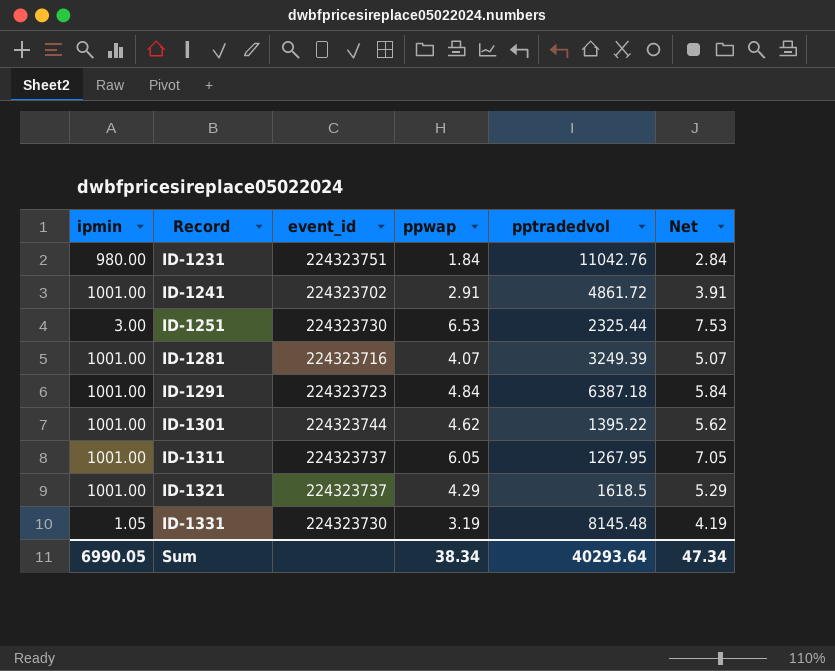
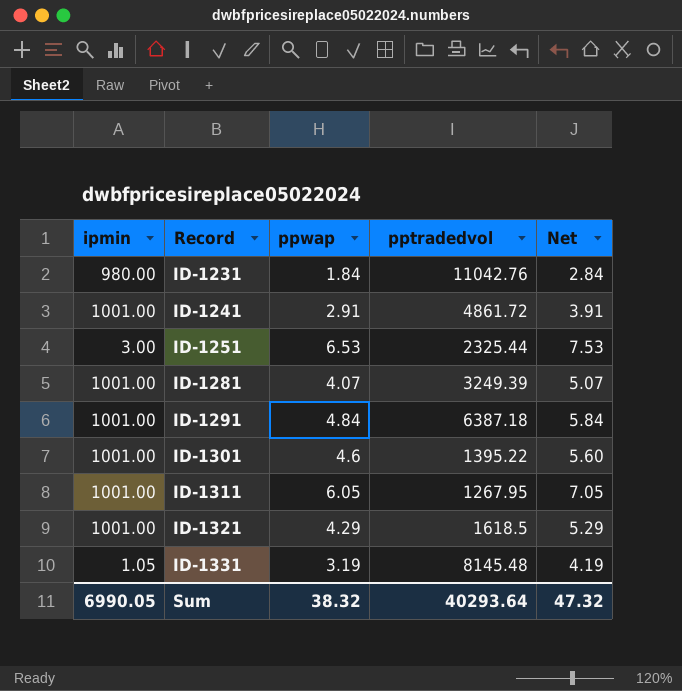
column event_id | position: 3 -> none
ID-1301 | ppwap: 4.62 -> 4.6
ID-1301 | Net: 5.62 -> 5.60
Sum | ppwap: 38.34 -> 38.32
Sum | Net: 47.34 -> 47.32

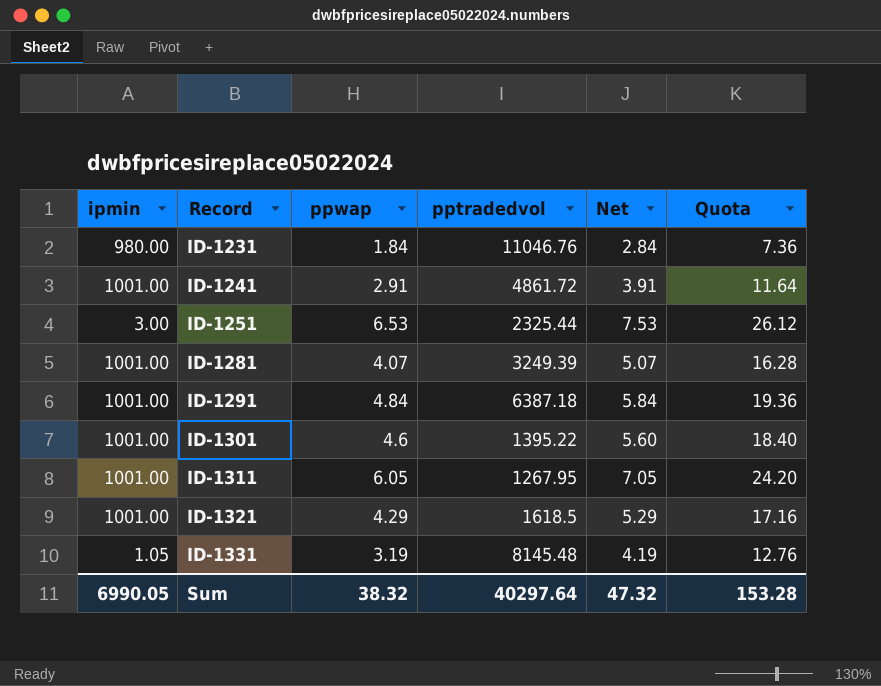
column Quota | formula: none -> [ppwap] * 4
ID-1231 | pptradedvol: 11042.76 -> 11046.76
Sum | pptradedvol: 40293.64 -> 40297.64

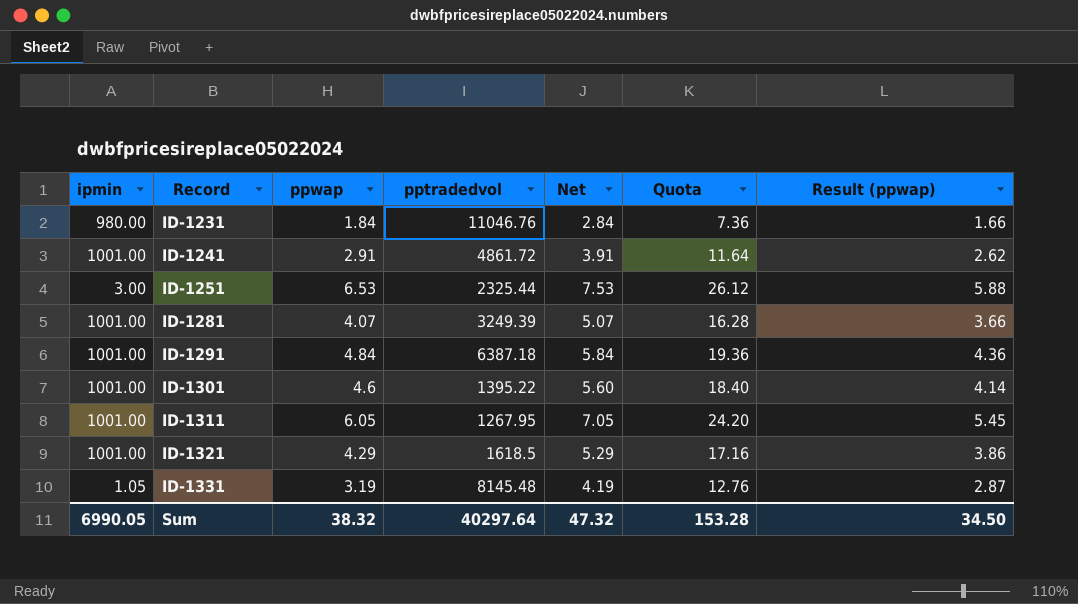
column Result (ppwap) | formula: none -> [ppwap] * 0.9

